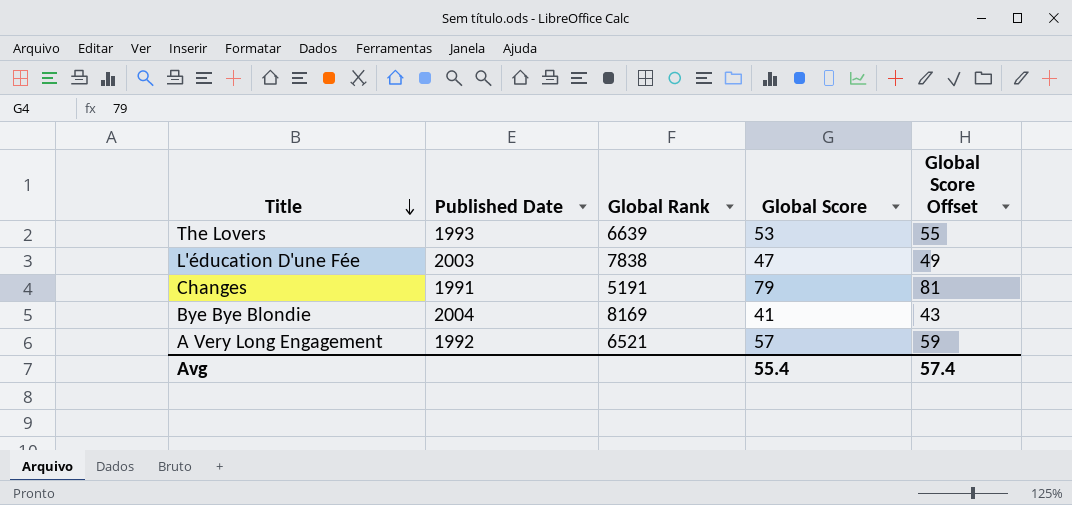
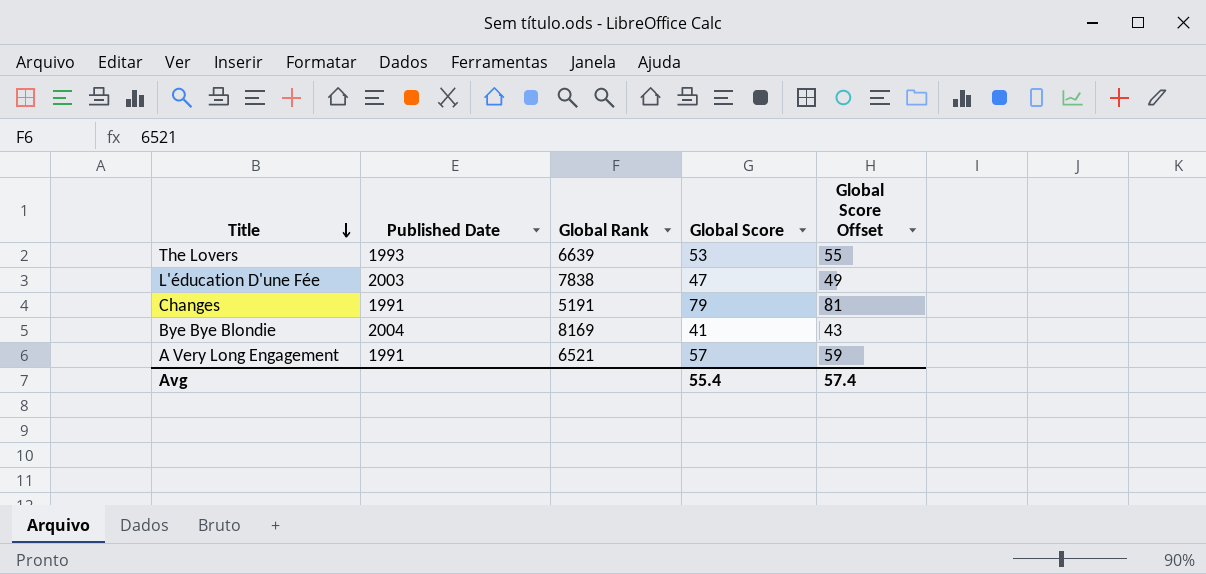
A Very Long Engagement | Published Date: 1992 -> 1991

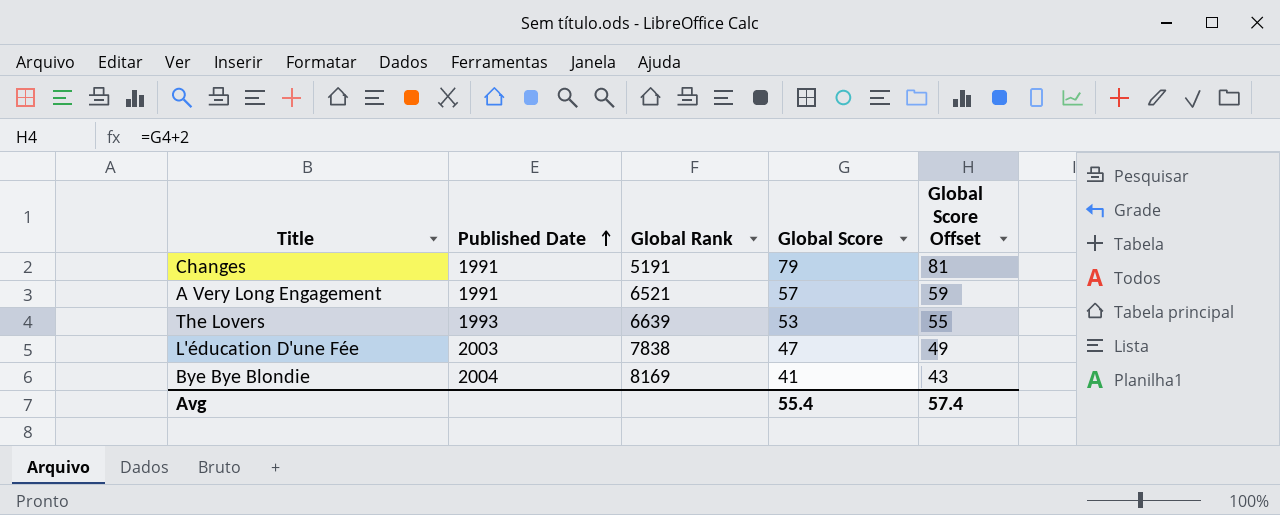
row order: Title descending -> Published Date ascending

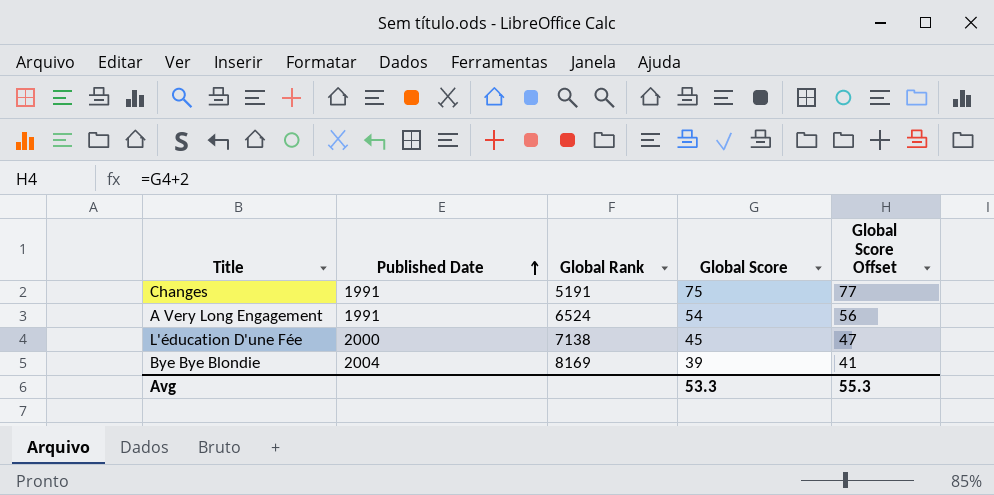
row The Lovers: 1993 | 6639 | 53 | 55 -> none
Changes | Global Score: 79 -> 75
Changes | Global Score Offset: 81 -> 77
A Very Long Engagement | Global Rank: 6521 -> 6524
A Very Long Engagement | Global Score: 57 -> 54
A Very Long Engagement | Global Score Offset: 59 -> 56
L'éducation D'une Fée | Published Date: 2003 -> 2000
L'éducation D'une Fée | Global Rank: 7838 -> 7138
L'éducation D'une Fée | Global Score: 47 -> 45
L'éducation D'une Fée | Global Score Offset: 49 -> 47
Bye Bye Blondie | Global Score: 41 -> 39
Bye Bye Blondie | Global Score Offset: 43 -> 41
Avg | Global Score: 55.4 -> 53.3
Avg | Global Score Offset: 57.4 -> 55.3

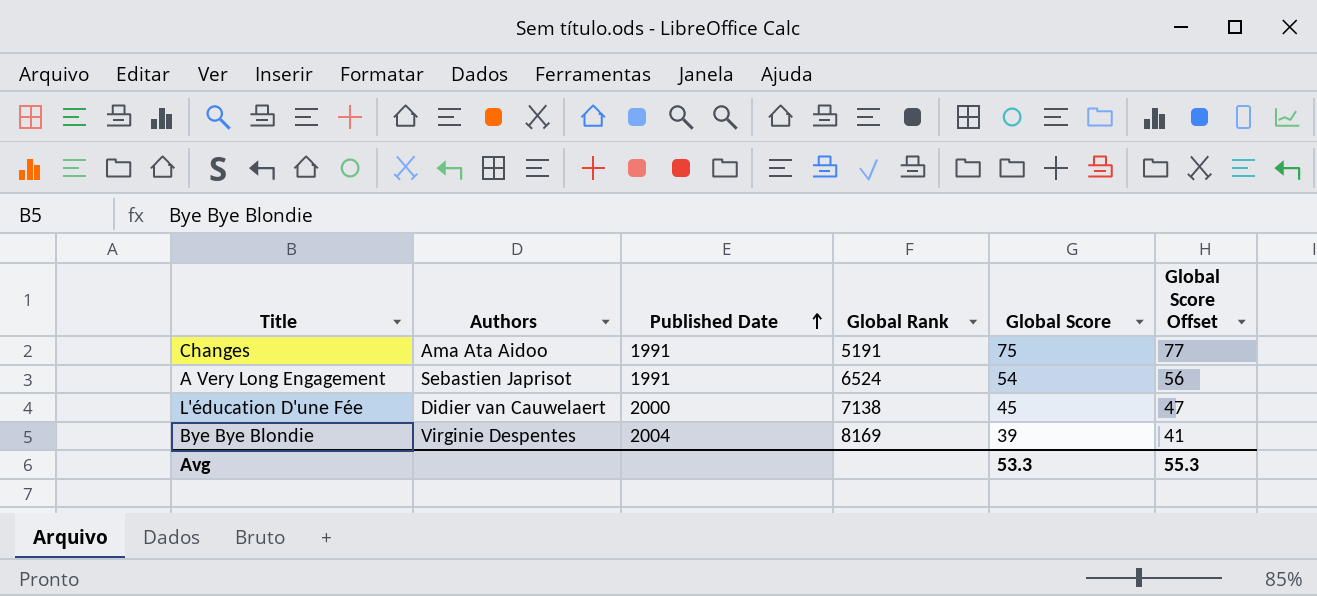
column Authors | position: none -> 2

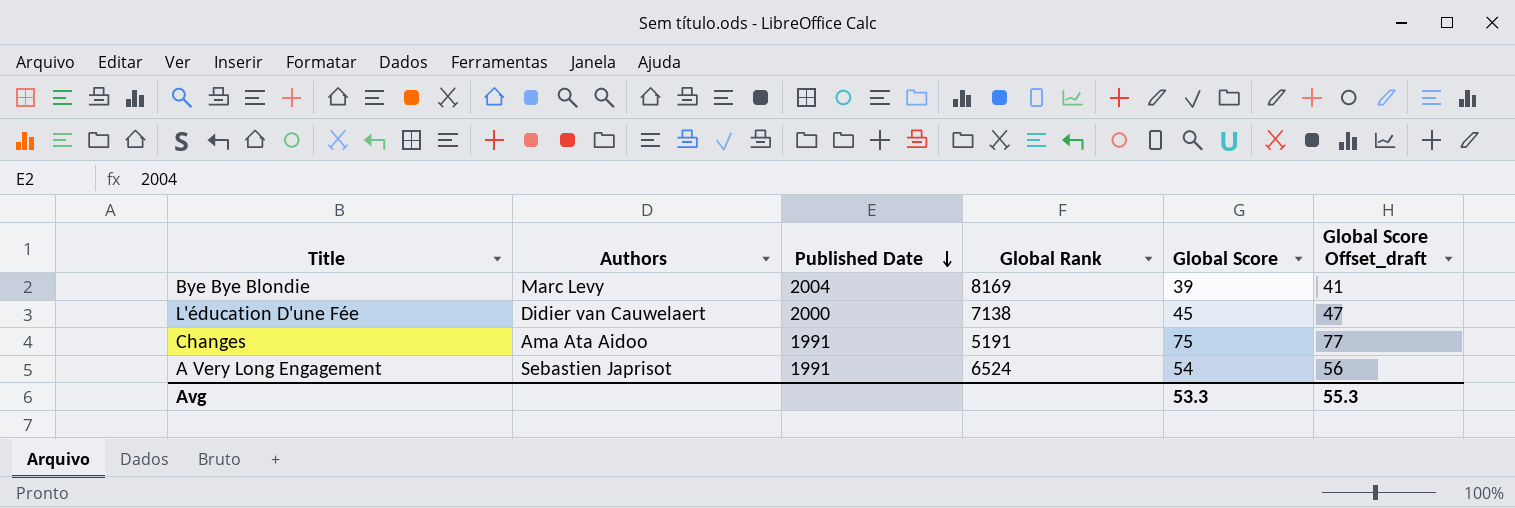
row order: Published Date ascending -> Published Date descending
column name: Global Score Offset -> Global Score Offset_draft
Bye Bye Blondie | Authors: Virginie Despentes -> Marc Levy

